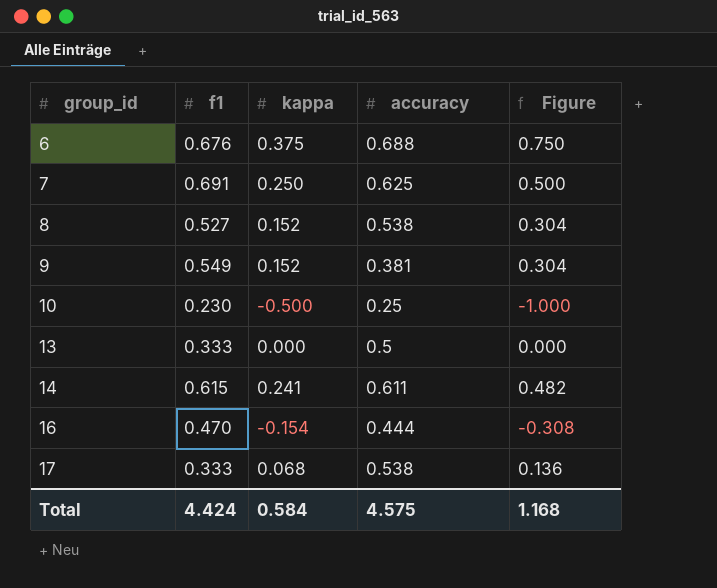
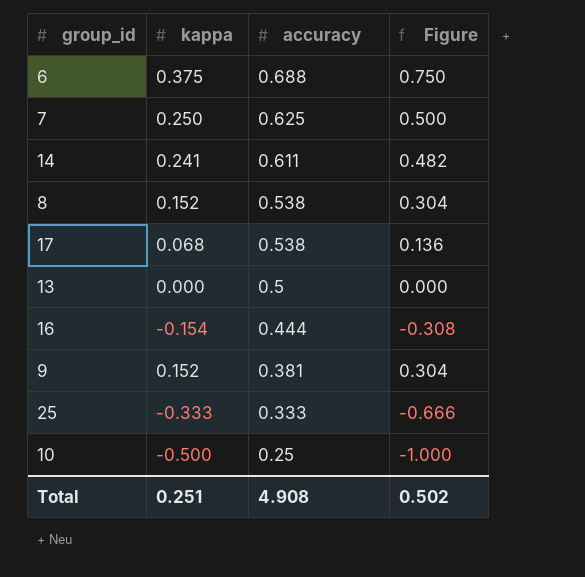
row order: group_id ascending -> accuracy descending
column f1 | position: 2 -> none
row 25: none -> -0.333 | 0.333 | -0.666
Total | kappa: 0.584 -> 0.251
Total | accuracy: 4.575 -> 4.908
Total | Figure: 1.168 -> 0.502

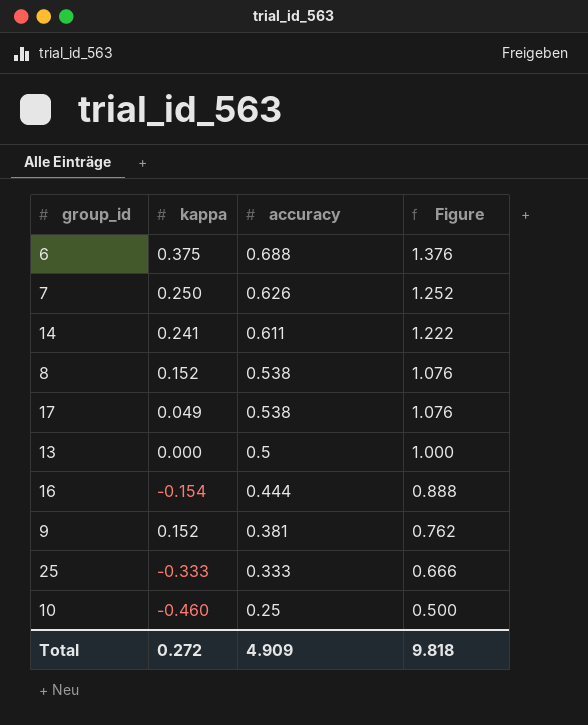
column Figure | formula: [kappa] * 2 -> [accuracy] * 2
7 | accuracy: 0.625 -> 0.626
17 | kappa: 0.068 -> 0.049
10 | kappa: -0.500 -> -0.460
Total | kappa: 0.251 -> 0.272
Total | accuracy: 4.908 -> 4.909
Total | Figure: 0.502 -> 9.818

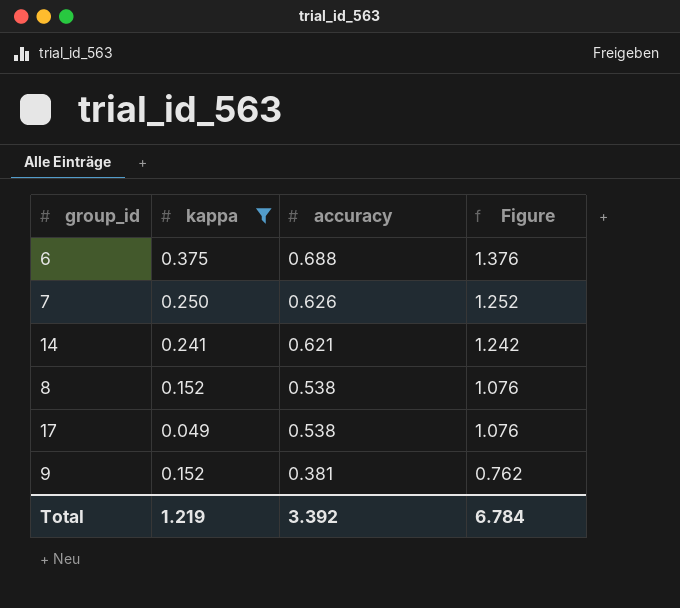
filter: none -> kappa >= 0.049
14 | accuracy: 0.611 -> 0.621
14 | Figure: 1.222 -> 1.242
Total | kappa: 0.272 -> 1.219
Total | accuracy: 4.909 -> 3.392
Total | Figure: 9.818 -> 6.784

